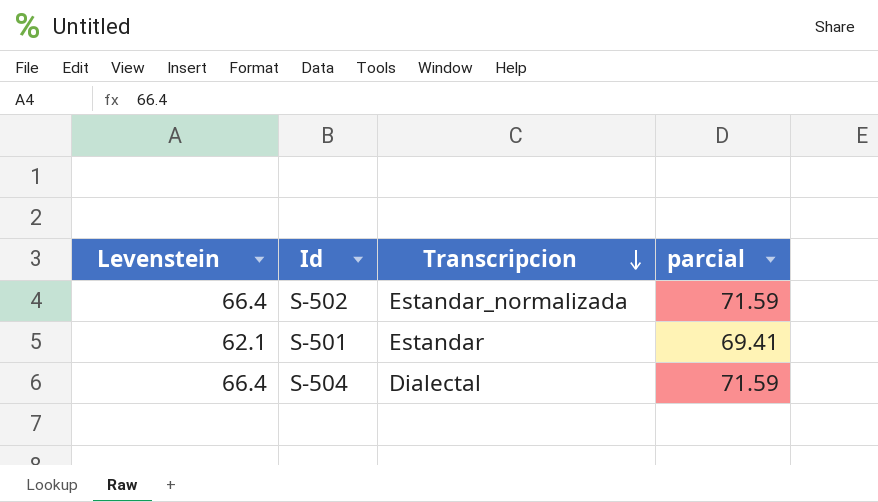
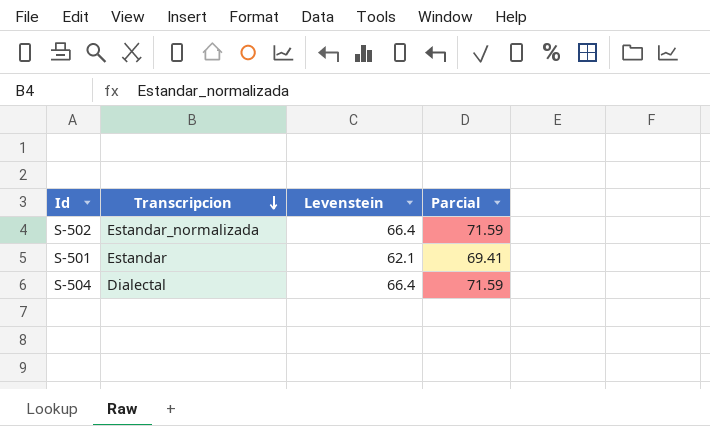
column Levenstein | position: 1 -> 3
column name: parcial -> Parcial

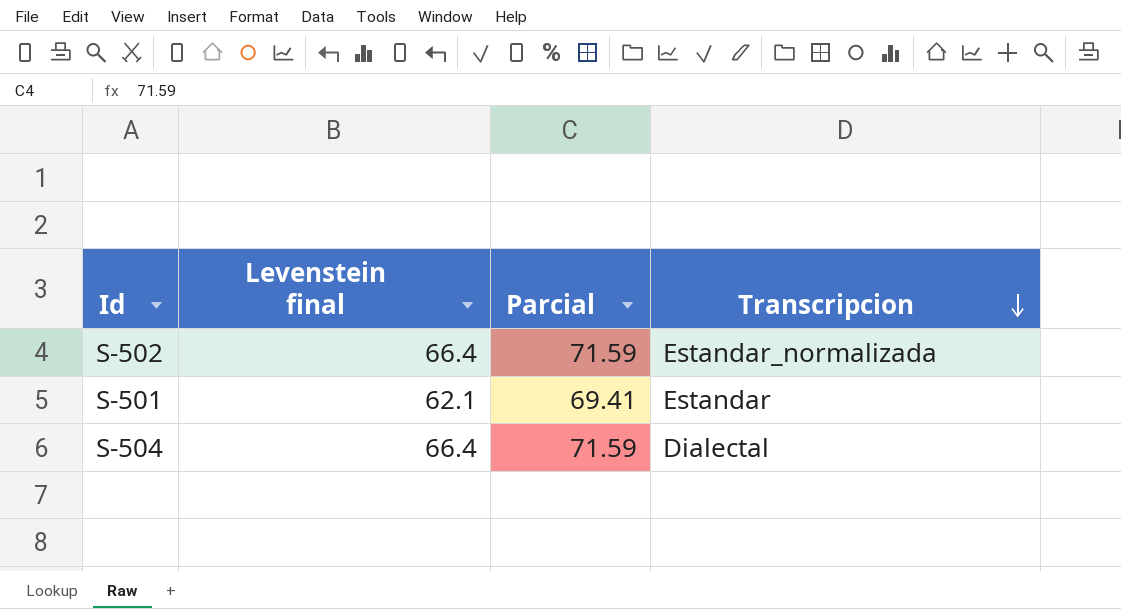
column name: Levenstein -> Levenstein final
column Transcripcion | position: 2 -> 4

